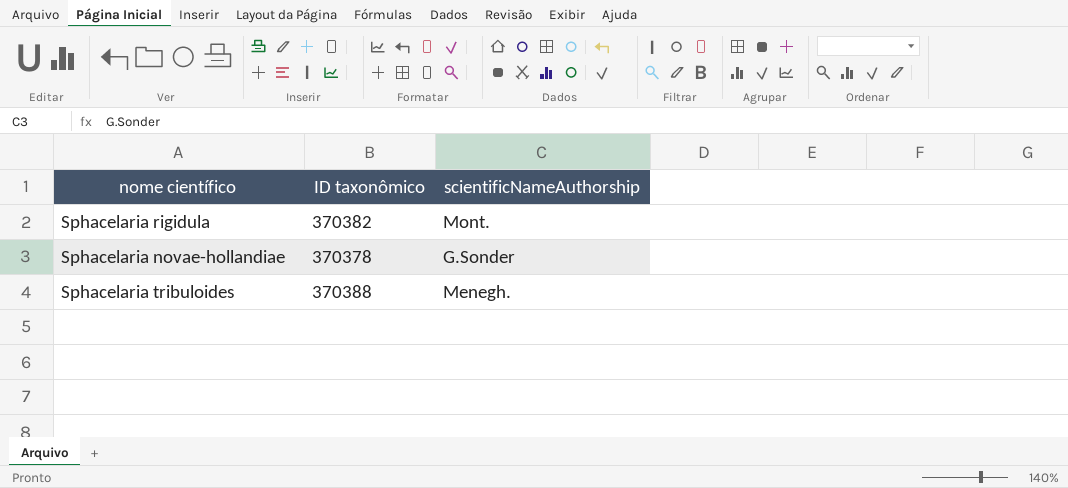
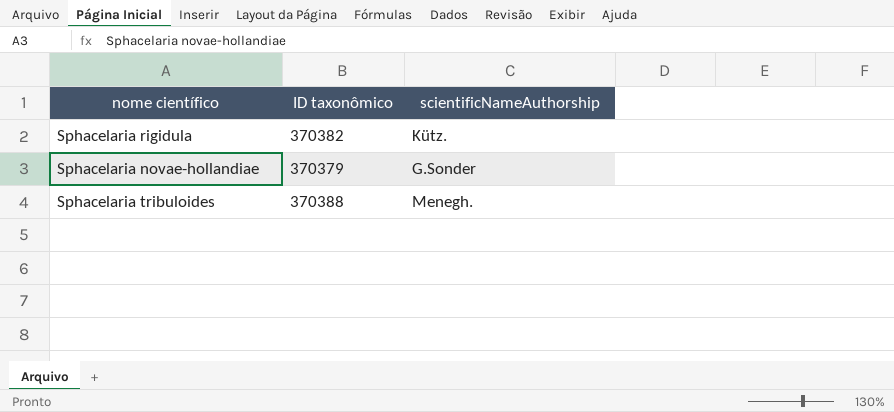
Sphacelaria rigidula | scientificNameAuthorship: Mont. -> Kütz.
Sphacelaria novae-hollandiae | ID taxonômico: 370378 -> 370379

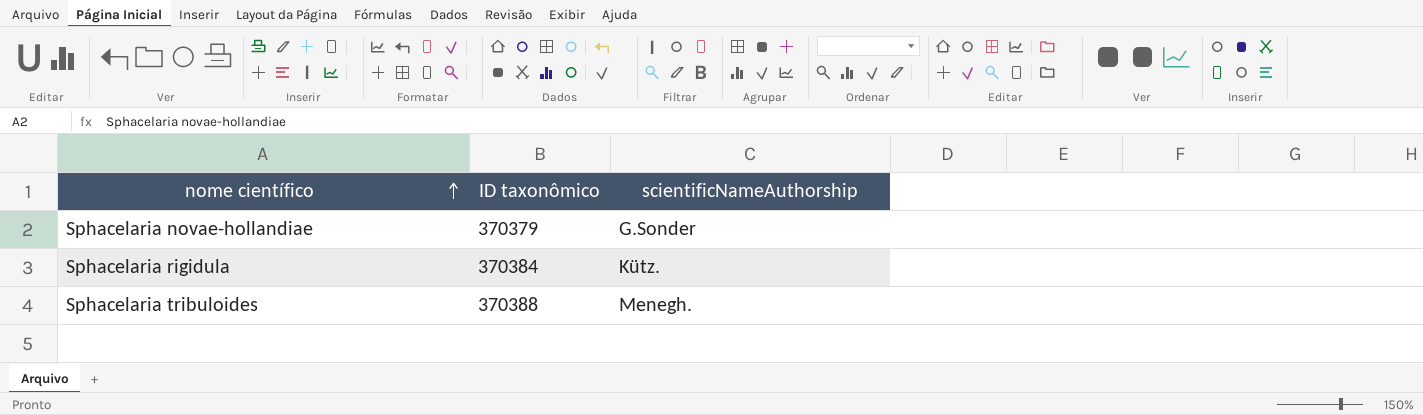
row order: none -> nome científico ascending
Sphacelaria rigidula | ID taxonômico: 370382 -> 370384

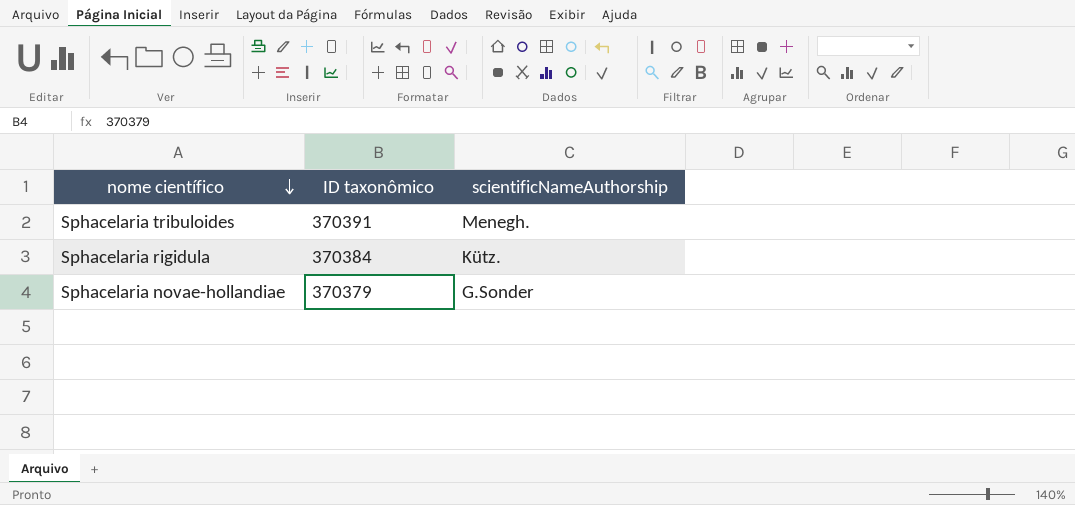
row order: nome científico ascending -> nome científico descending
Sphacelaria tribuloides | ID taxonômico: 370388 -> 370391

